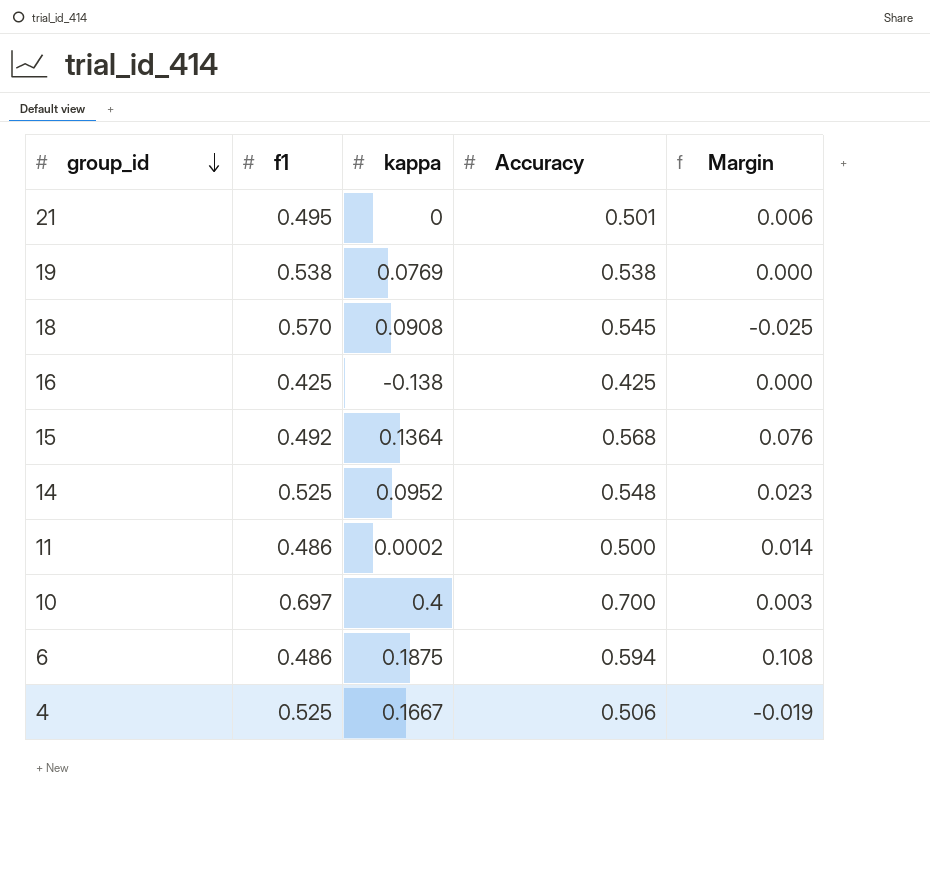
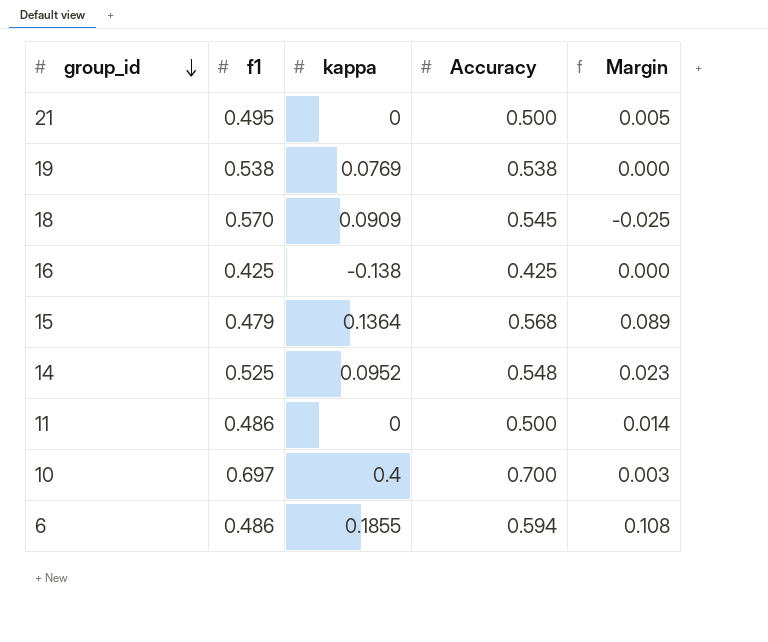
row 4: 0.525 | 0.1667 | 0.506 | -0.019 -> none
21 | Accuracy: 0.501 -> 0.500
21 | Margin: 0.006 -> 0.005
18 | kappa: 0.0908 -> 0.0909
15 | f1: 0.492 -> 0.479
15 | Margin: 0.076 -> 0.089
11 | kappa: 0.0002 -> 0
6 | kappa: 0.1875 -> 0.1855

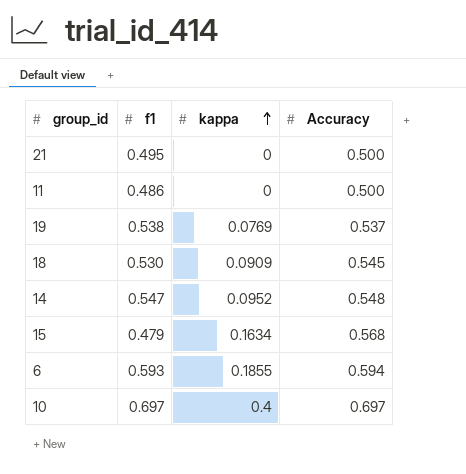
row order: group_id descending -> kappa ascending
column Margin | formula: [Accuracy] - [f1] -> none
row 16: 0.425 | -0.138 | 0.425 | 0.000 -> none
19 | Accuracy: 0.538 -> 0.537
18 | f1: 0.570 -> 0.530
14 | f1: 0.525 -> 0.547
15 | kappa: 0.1364 -> 0.1634
6 | f1: 0.486 -> 0.593
10 | Accuracy: 0.700 -> 0.697

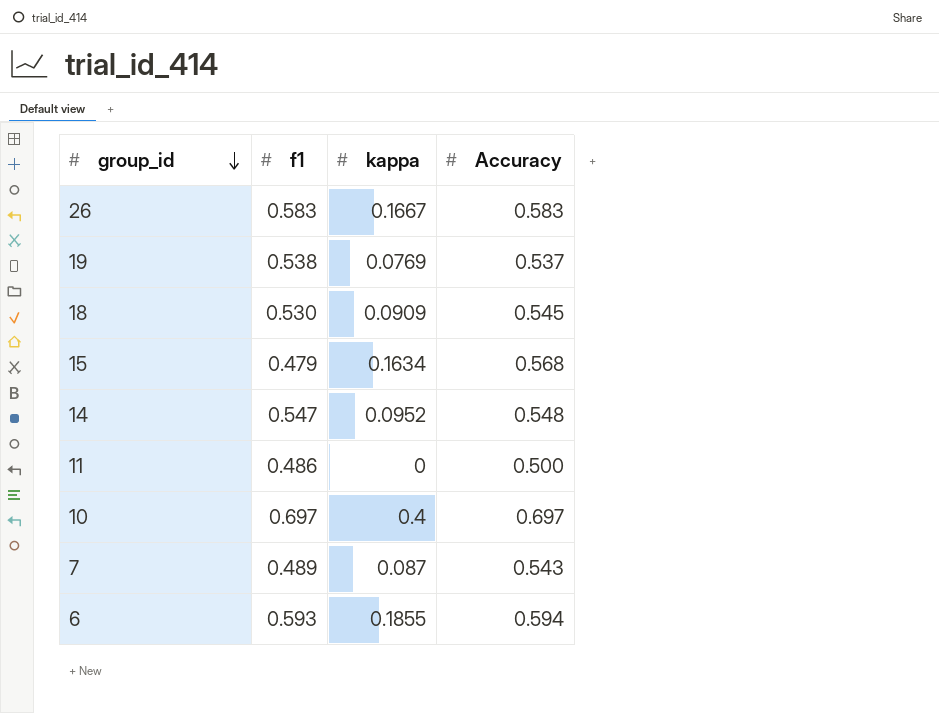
row order: kappa ascending -> group_id descending
row 21: 0.495 | 0 | 0.500 -> none
row 26: none -> 0.583 | 0.1667 | 0.583
row 7: none -> 0.489 | 0.087 | 0.543

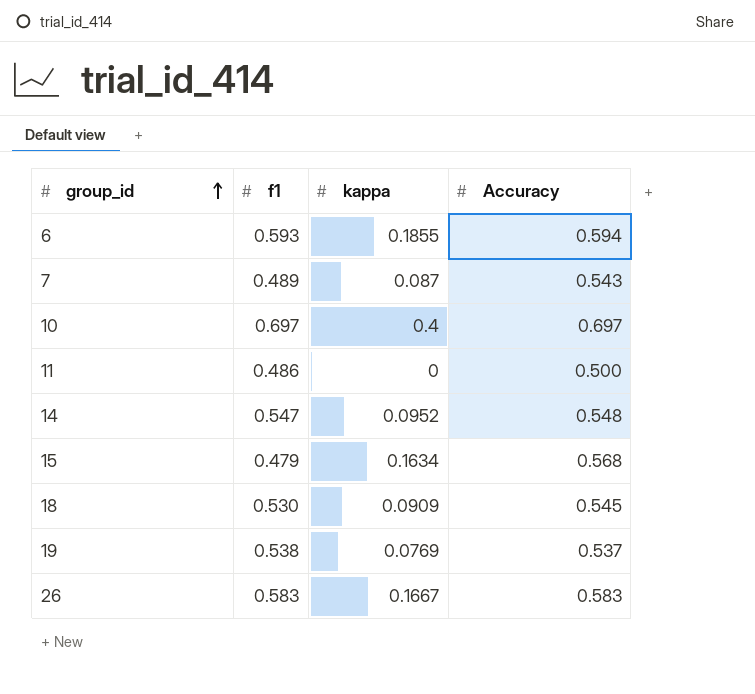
row order: group_id descending -> group_id ascending

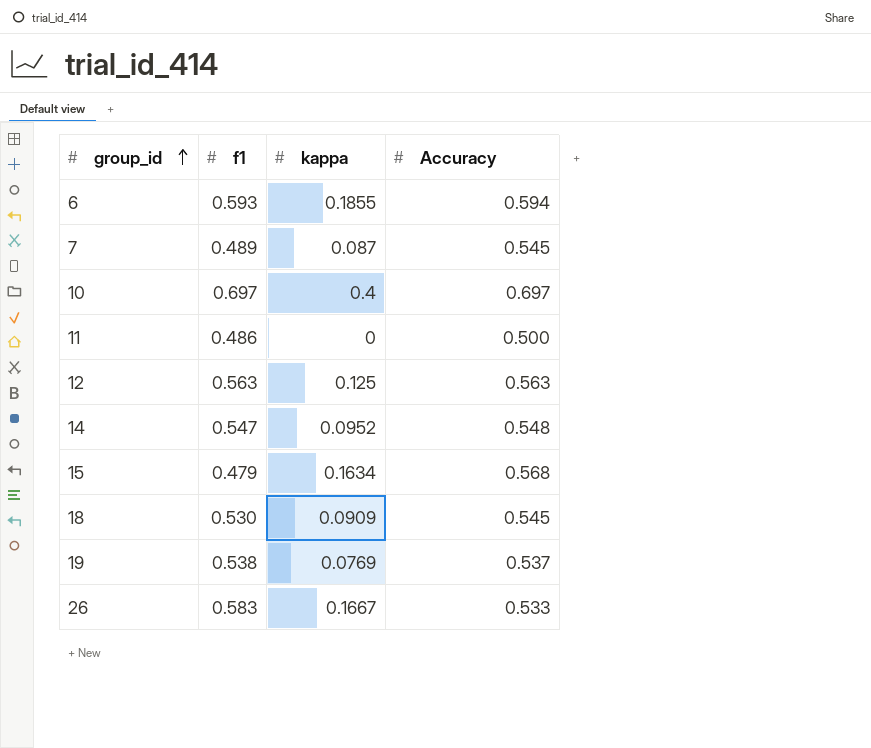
7 | Accuracy: 0.543 -> 0.545
row 12: none -> 0.563 | 0.125 | 0.563
26 | Accuracy: 0.583 -> 0.533

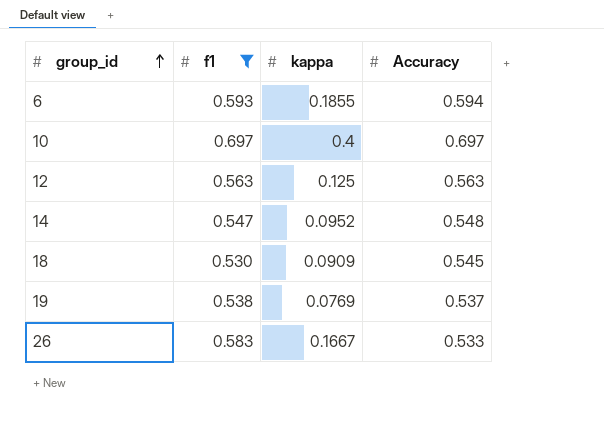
filter: none -> f1 >= 0.530

